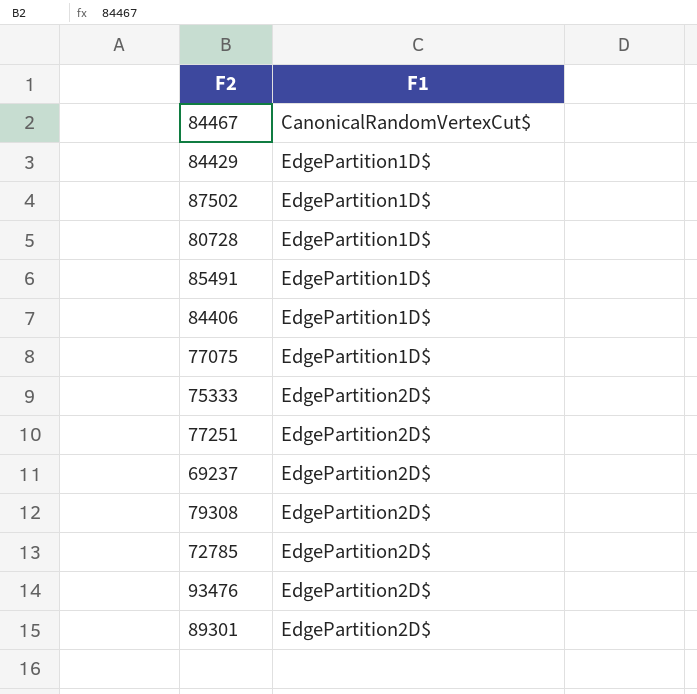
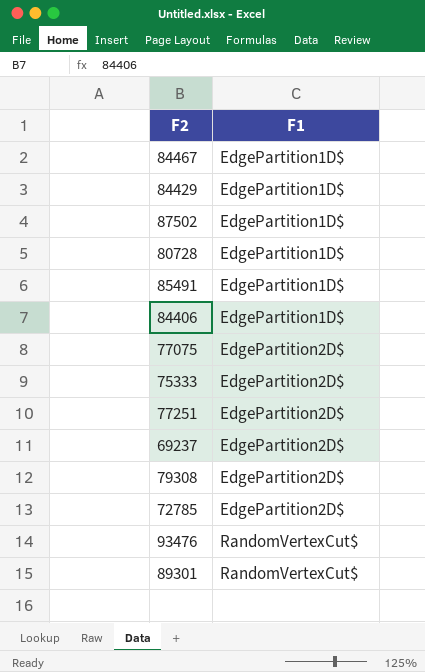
84467 | F1: CanonicalRandomVertexCut$ -> EdgePartition1D$
77075 | F1: EdgePartition1D$ -> EdgePartition2D$
93476 | F1: EdgePartition2D$ -> RandomVertexCut$
89301 | F1: EdgePartition2D$ -> RandomVertexCut$

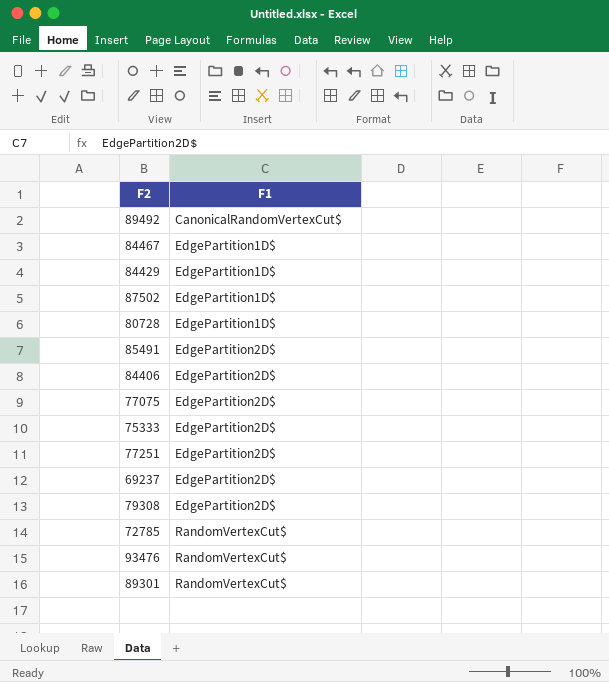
row 89492: none -> CanonicalRandomVertexCut$
85491 | F1: EdgePartition1D$ -> EdgePartition2D$
84406 | F1: EdgePartition1D$ -> EdgePartition2D$
72785 | F1: EdgePartition2D$ -> RandomVertexCut$

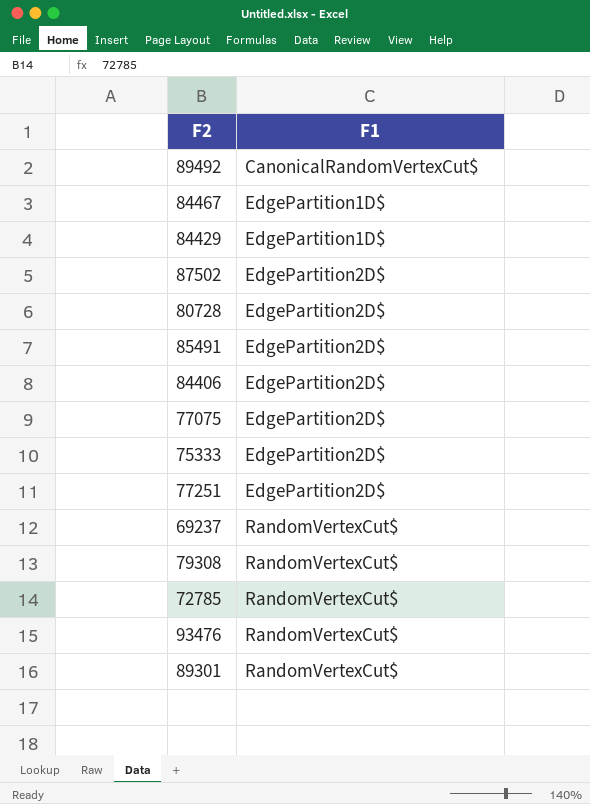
87502 | F1: EdgePartition1D$ -> EdgePartition2D$
80728 | F1: EdgePartition1D$ -> EdgePartition2D$
69237 | F1: EdgePartition2D$ -> RandomVertexCut$
79308 | F1: EdgePartition2D$ -> RandomVertexCut$

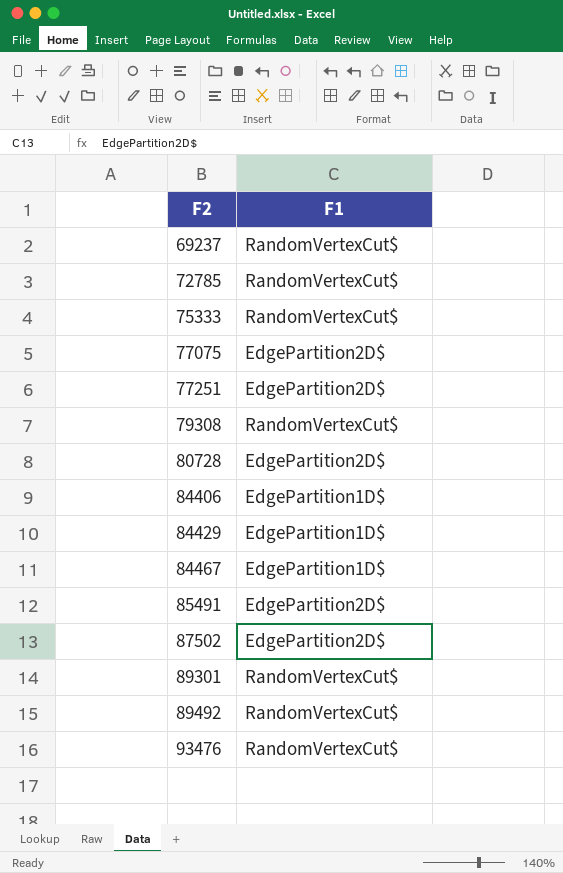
row order: F1 ascending -> F2 ascending
75333 | F1: EdgePartition2D$ -> RandomVertexCut$
84406 | F1: EdgePartition2D$ -> EdgePartition1D$
89492 | F1: CanonicalRandomVertexCut$ -> RandomVertexCut$

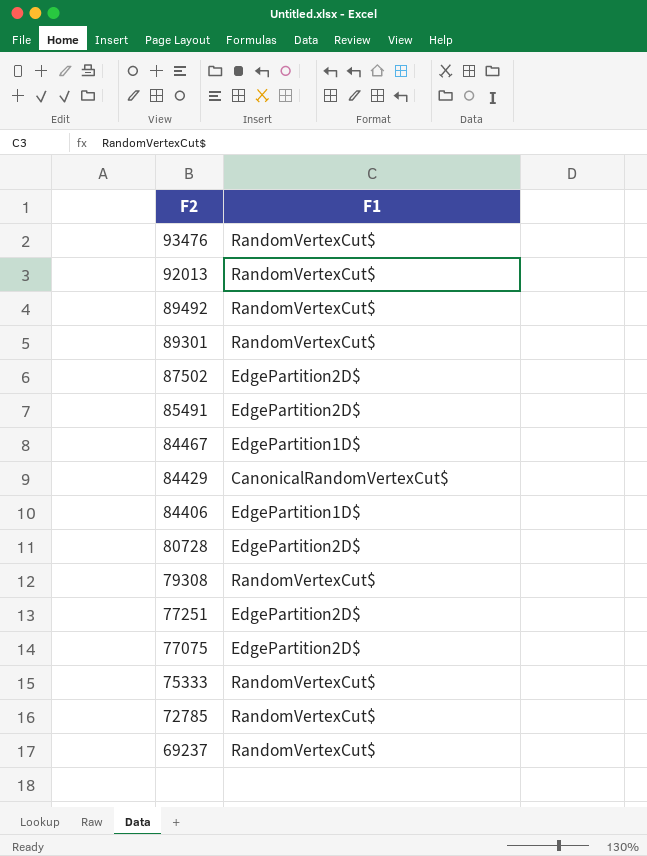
row order: F2 ascending -> F2 descending
row 92013: none -> RandomVertexCut$
84429 | F1: EdgePartition1D$ -> CanonicalRandomVertexCut$

